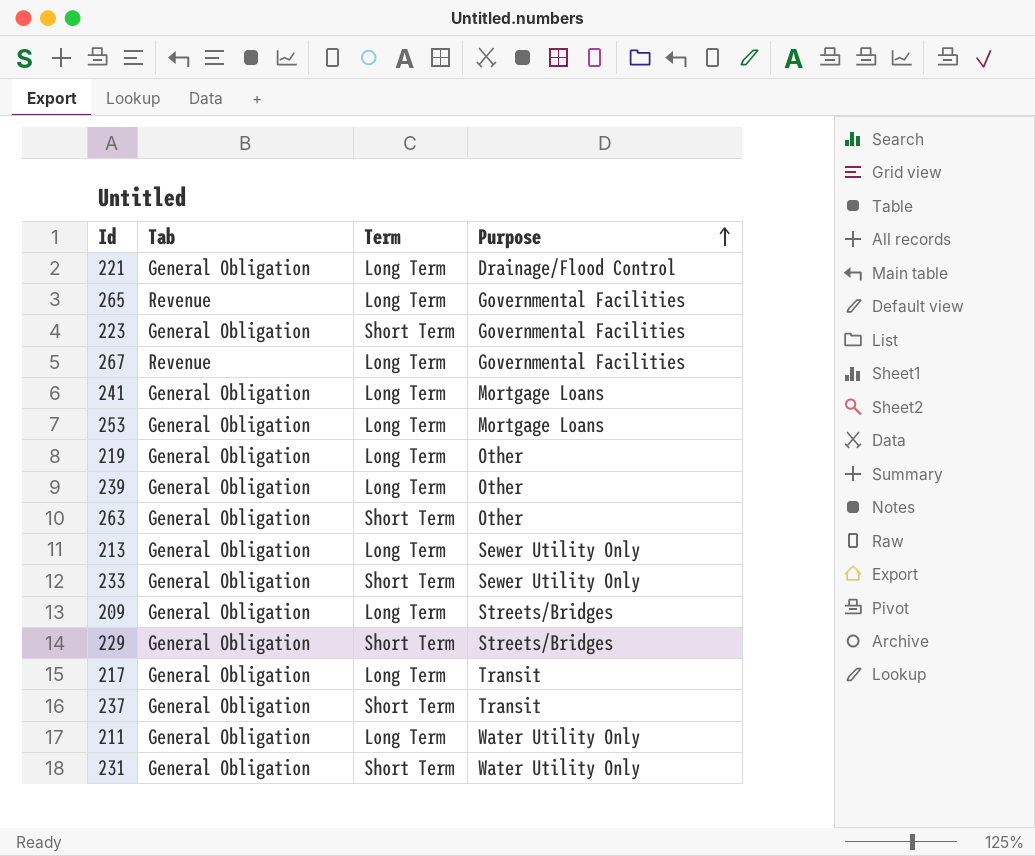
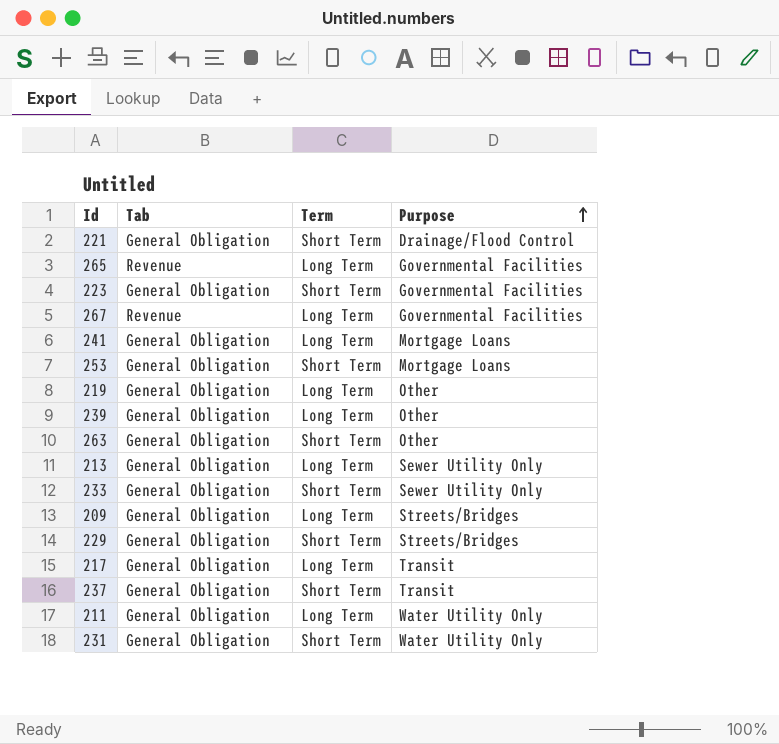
221 | Term: Long Term -> Short Term
253 | Term: Long Term -> Short Term

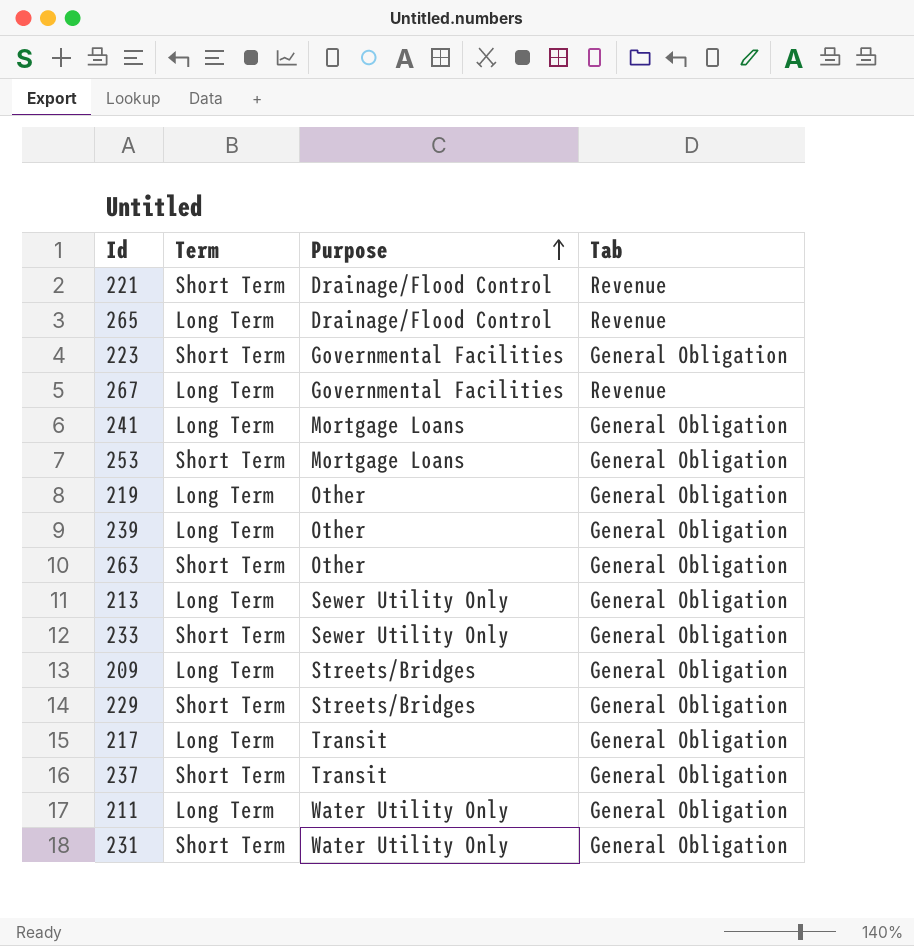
column Tab | position: 2 -> 4
221 | Tab: General Obligation -> Revenue
265 | Purpose: Governmental Facilities -> Drainage/Flood Control

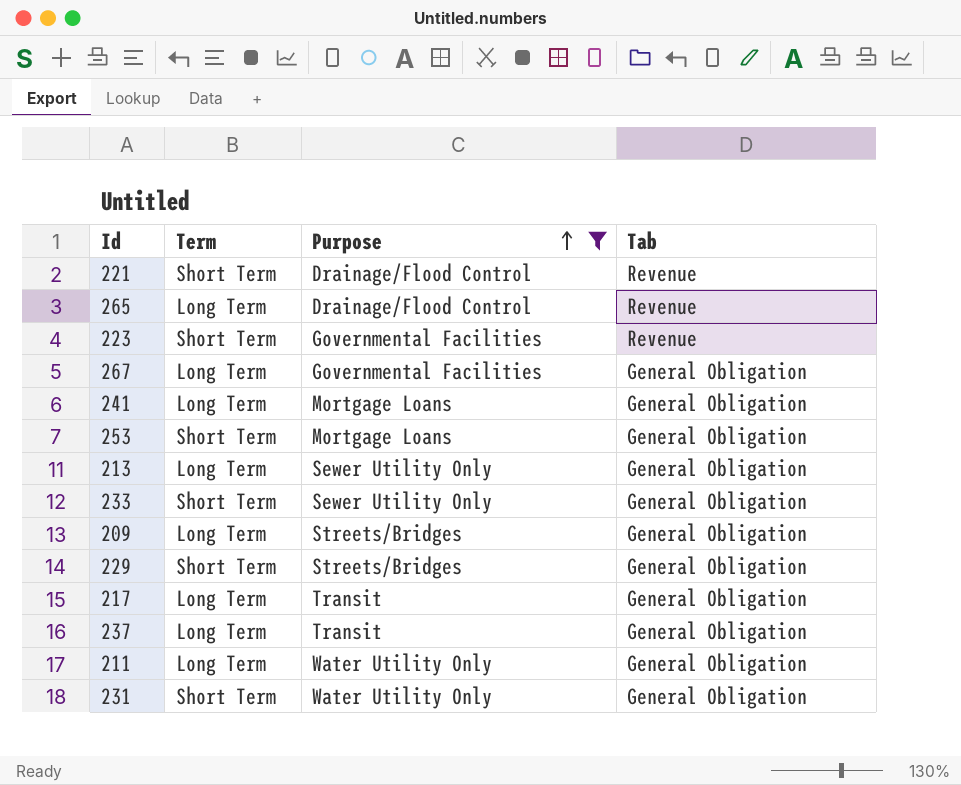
filter: none -> Purpose != Other
223 | Tab: General Obligation -> Revenue
267 | Tab: Revenue -> General Obligation
237 | Term: Short Term -> Long Term

